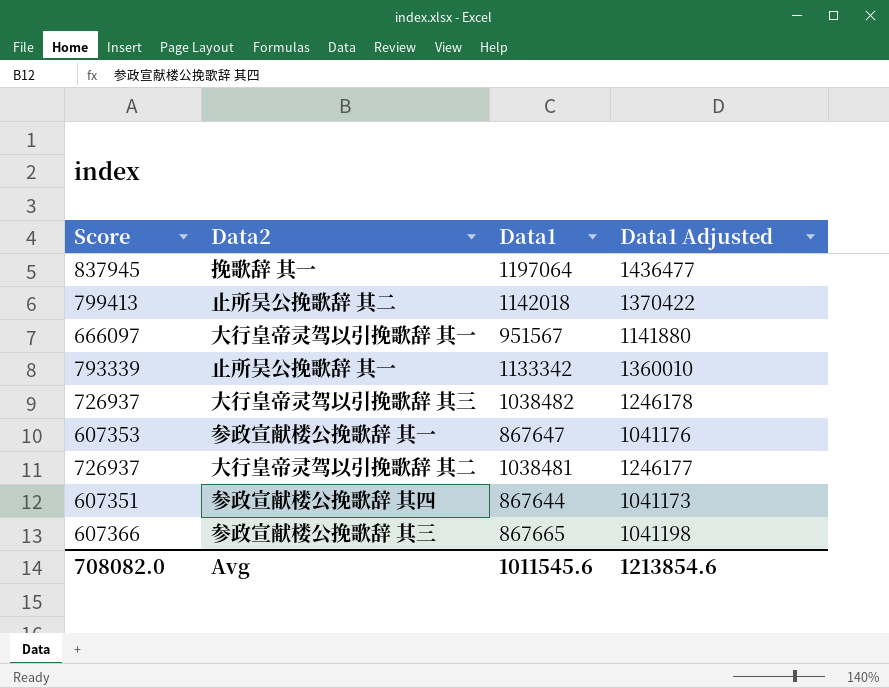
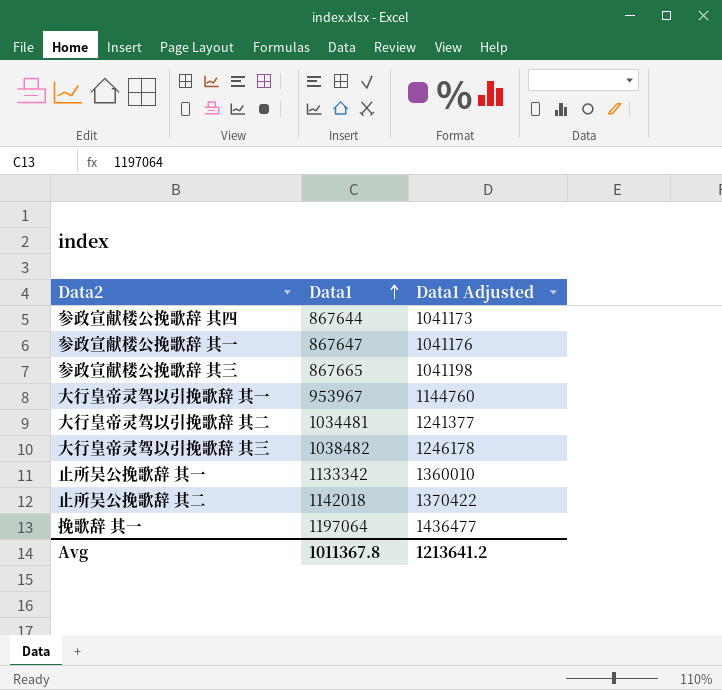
row order: none -> Data1 ascending
column Score | formula: [Data1] * 0.7 -> none
大行皇帝灵驾以引挽歌辞 其一 | Data1: 951567 -> 953967
大行皇帝灵驾以引挽歌辞 其一 | Data1 Adjusted: 1141880 -> 1144760
大行皇帝灵驾以引挽歌辞 其二 | Data1: 1038481 -> 1034481
大行皇帝灵驾以引挽歌辞 其二 | Data1 Adjusted: 1246177 -> 1241377
Avg | Data1: 1011545.6 -> 1011367.8
Avg | Data1 Adjusted: 1213854.6 -> 1213641.2

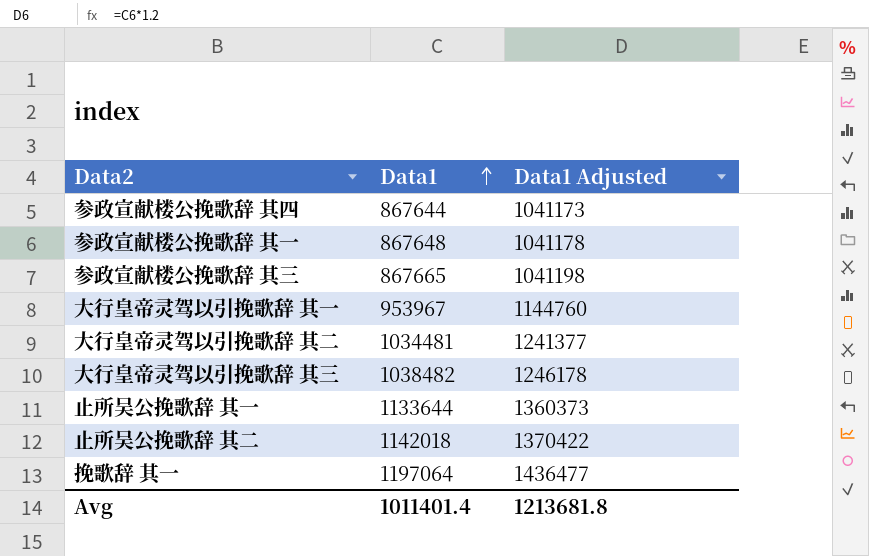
参政宣献楼公挽歌辞 其一 | Data1: 867647 -> 867648
参政宣献楼公挽歌辞 其一 | Data1 Adjusted: 1041176 -> 1041178
止所吴公挽歌辞 其一 | Data1: 1133342 -> 1133644
止所吴公挽歌辞 其一 | Data1 Adjusted: 1360010 -> 1360373
Avg | Data1: 1011367.8 -> 1011401.4
Avg | Data1 Adjusted: 1213641.2 -> 1213681.8

